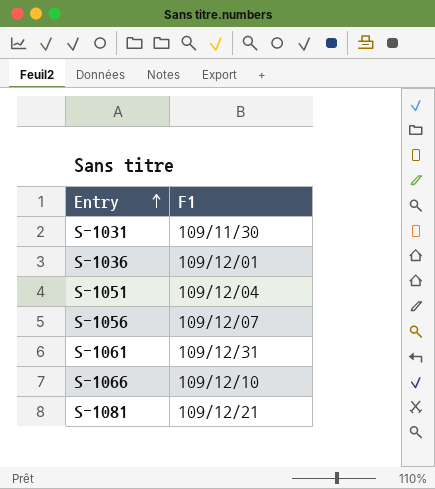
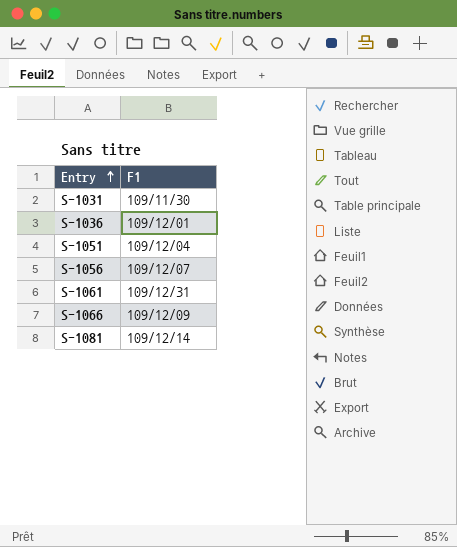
S-1066 | F1: 109/12/10 -> 109/12/09
S-1081 | F1: 109/12/21 -> 109/12/14

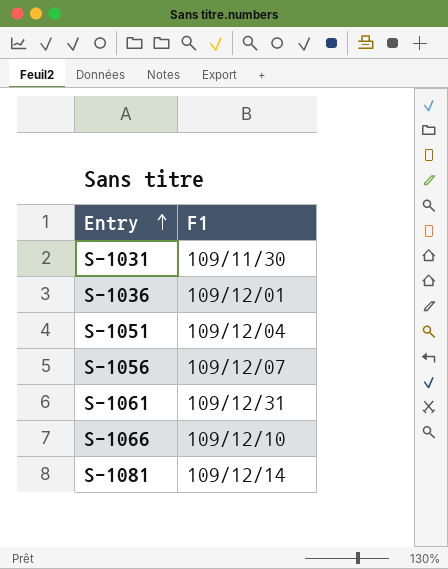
S-1066 | F1: 109/12/09 -> 109/12/10

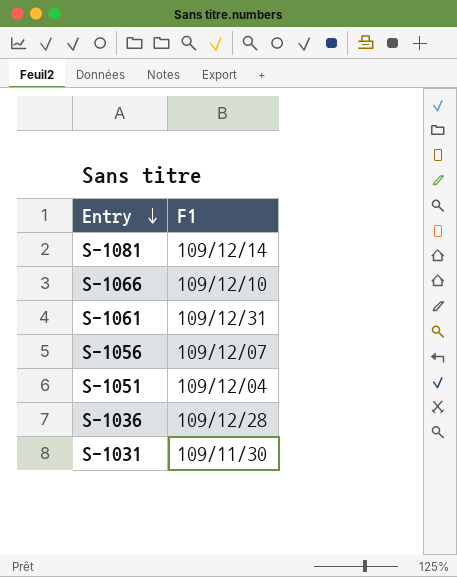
row order: Entry ascending -> Entry descending
S-1036 | F1: 109/12/01 -> 109/12/28

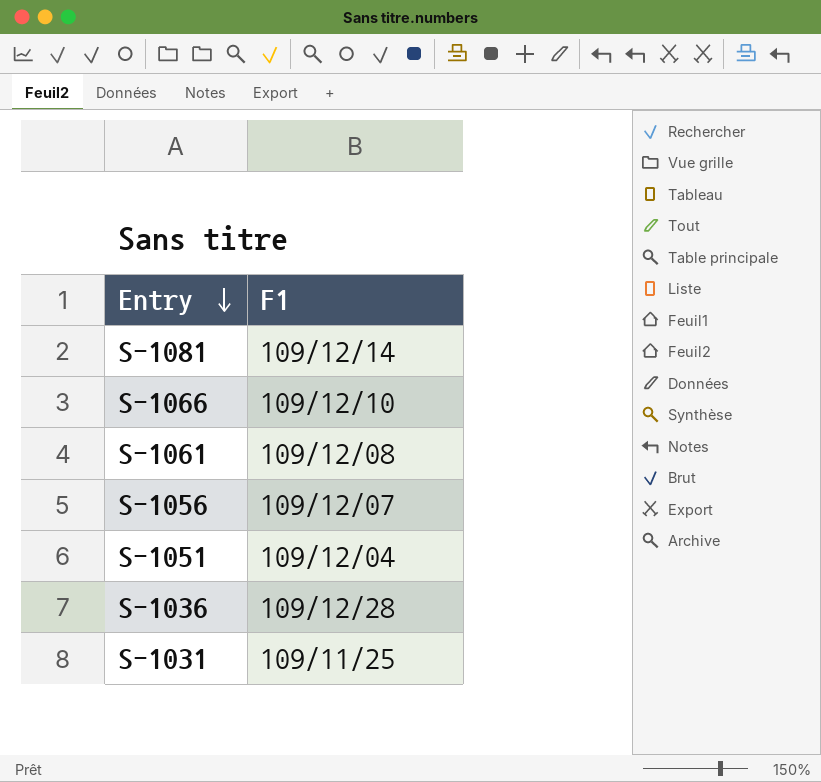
S-1061 | F1: 109/12/31 -> 109/12/08
S-1031 | F1: 109/11/30 -> 109/11/25

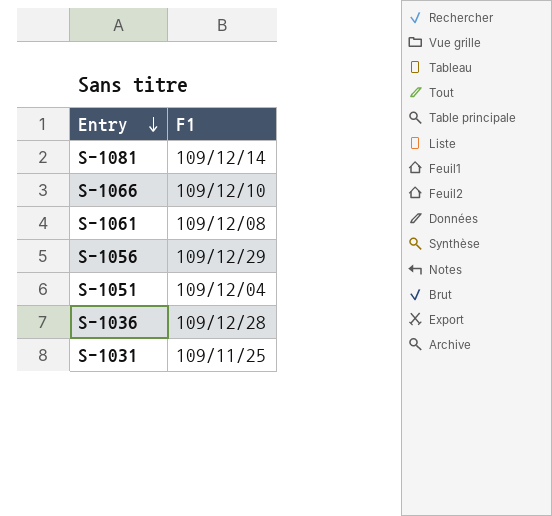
S-1056 | F1: 109/12/07 -> 109/12/29

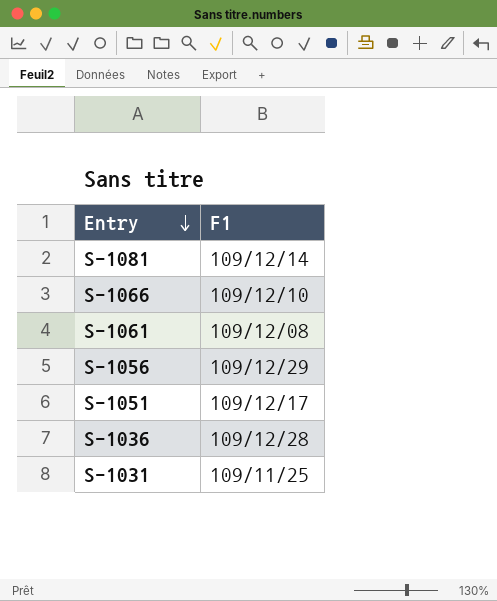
S-1051 | F1: 109/12/04 -> 109/12/17

